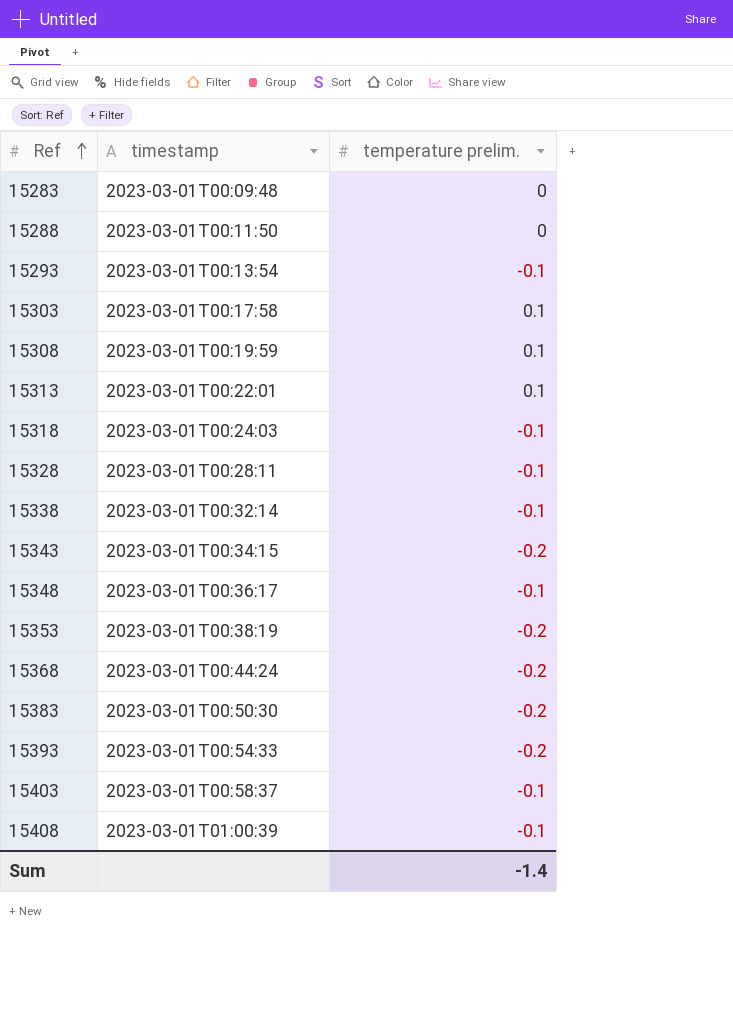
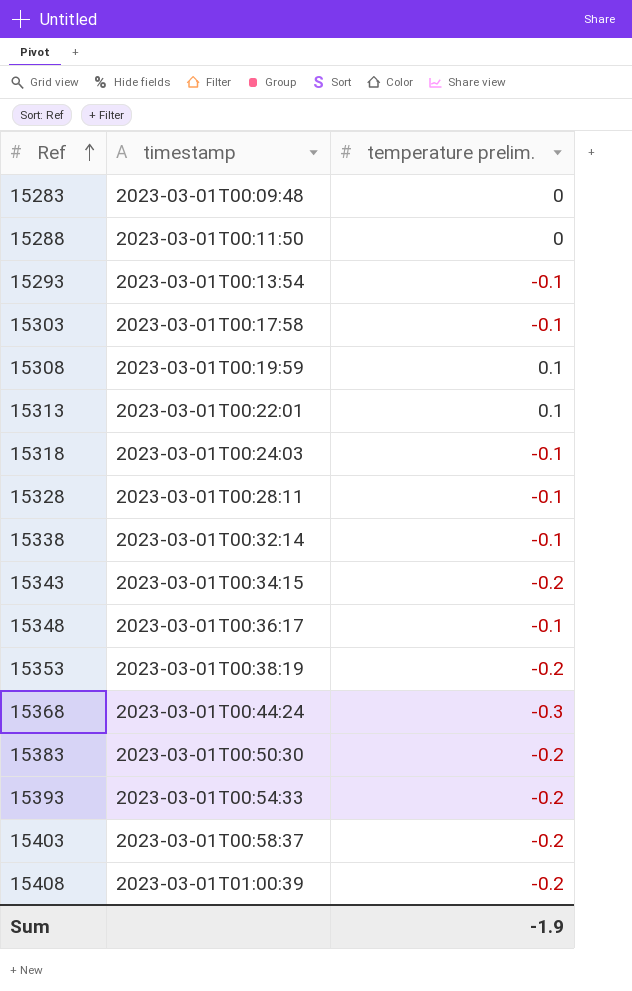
15303 | temperature prelim.: 0.1 -> -0.1
15368 | temperature prelim.: -0.2 -> -0.3
15403 | temperature prelim.: -0.1 -> -0.2
15408 | temperature prelim.: -0.1 -> -0.2
Sum | temperature prelim.: -1.4 -> -1.9

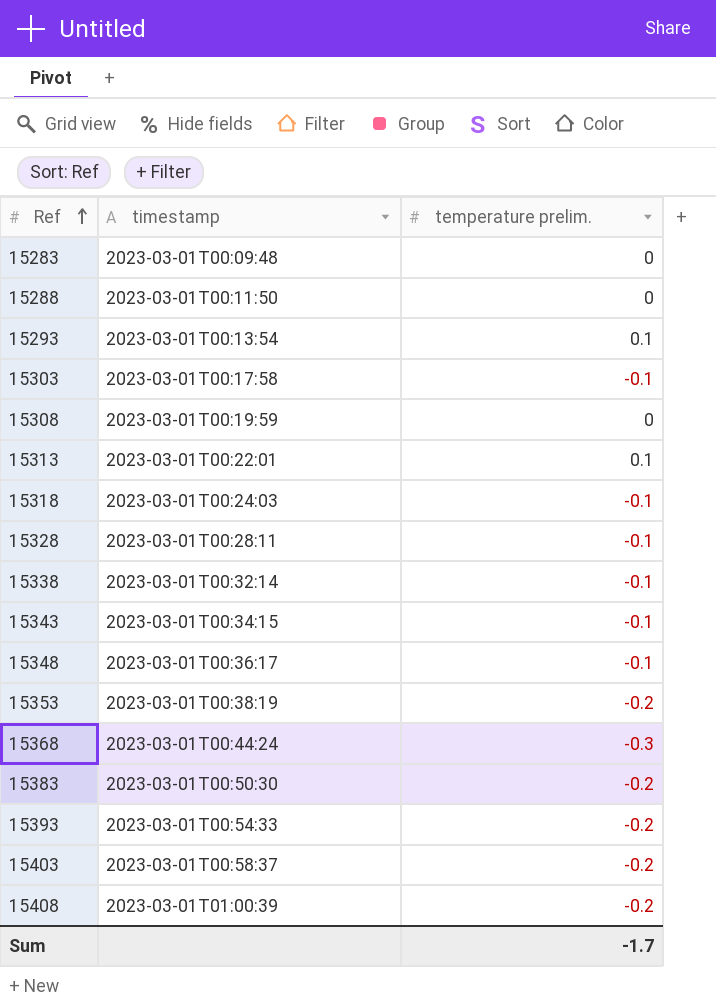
15293 | temperature prelim.: -0.1 -> 0.1
15308 | temperature prelim.: 0.1 -> 0
15343 | temperature prelim.: -0.2 -> -0.1
Sum | temperature prelim.: -1.9 -> -1.7

